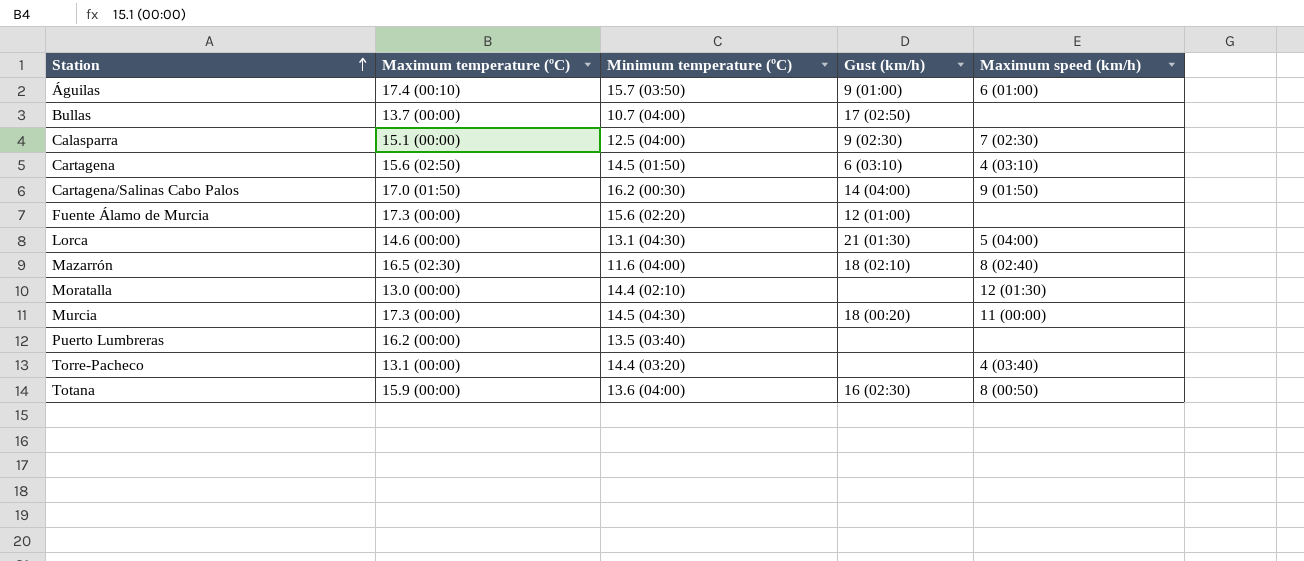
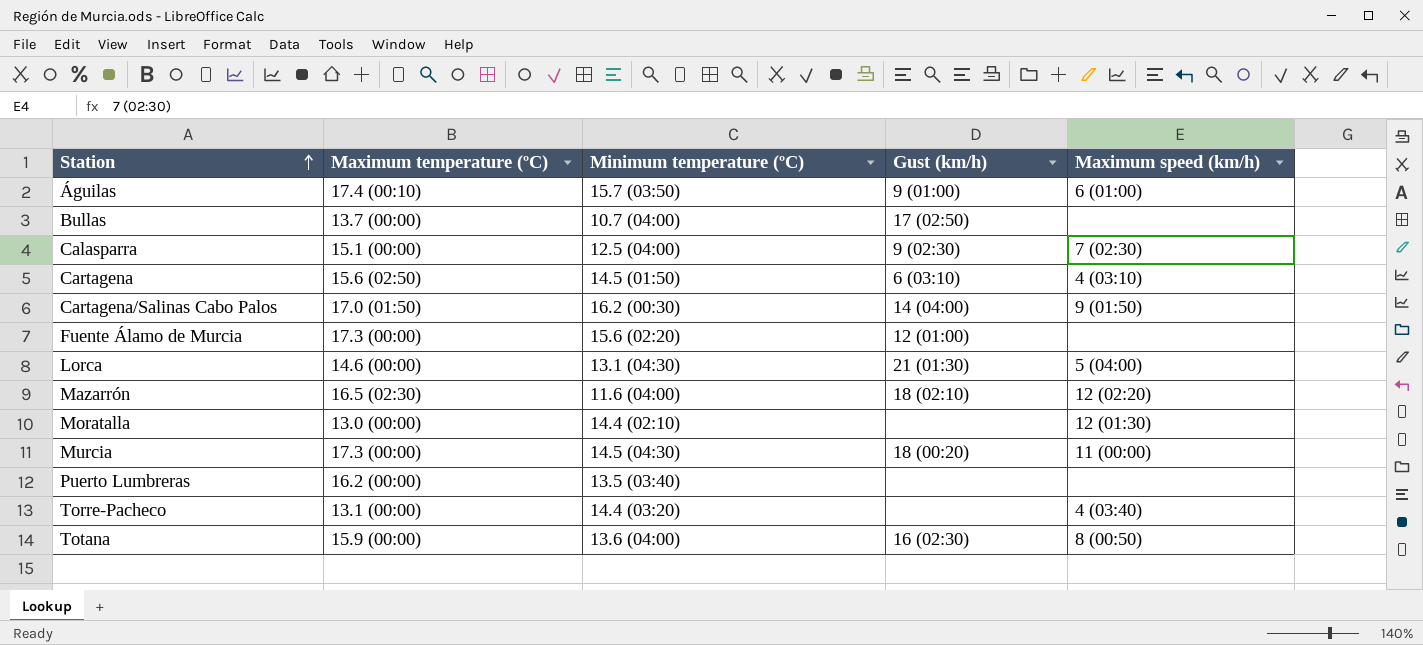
Mazarrón | Maximum speed (km/h): 8 (02:40) -> 12 (02:20)

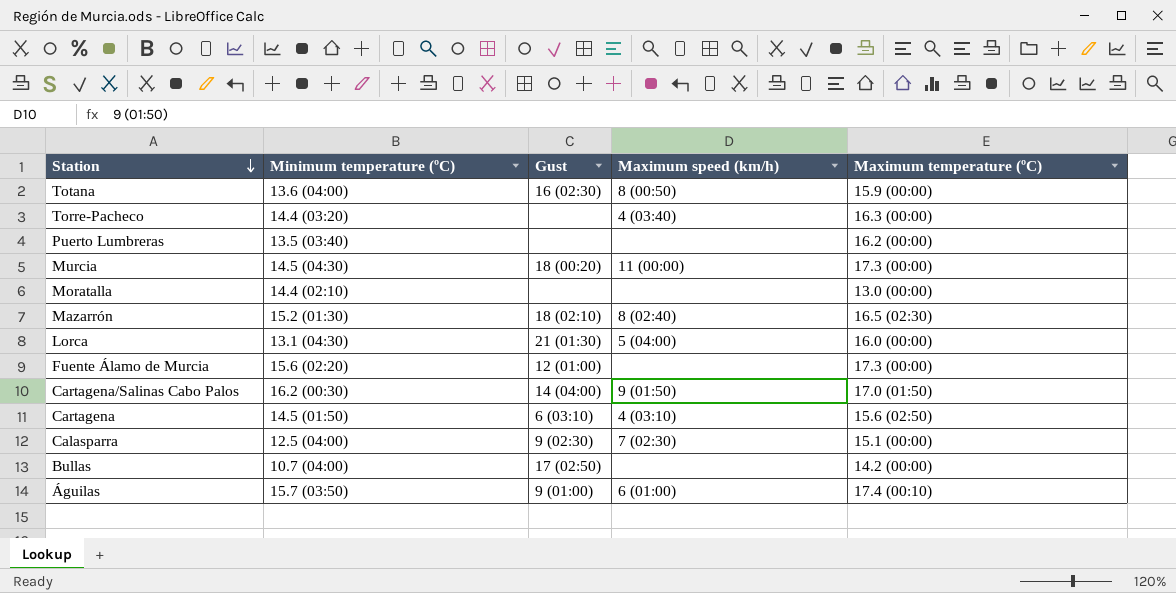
row order: Station ascending -> Station descending
column name: Gust (km/h) -> Gust
column Maximum temperature (ºC) | position: 2 -> 5
Torre-Pacheco | Maximum temperature (ºC): 13.1 (00:00) -> 16.3 (00:00)
Moratalla | Maximum speed (km/h): 12 (01:30) -> none
Mazarrón | Minimum temperature (ºC): 11.6 (04:00) -> 15.2 (01:30)
Mazarrón | Maximum speed (km/h): 12 (02:20) -> 8 (02:40)
Lorca | Maximum temperature (ºC): 14.6 (00:00) -> 16.0 (00:00)
Bullas | Maximum temperature (ºC): 13.7 (00:00) -> 14.2 (00:00)

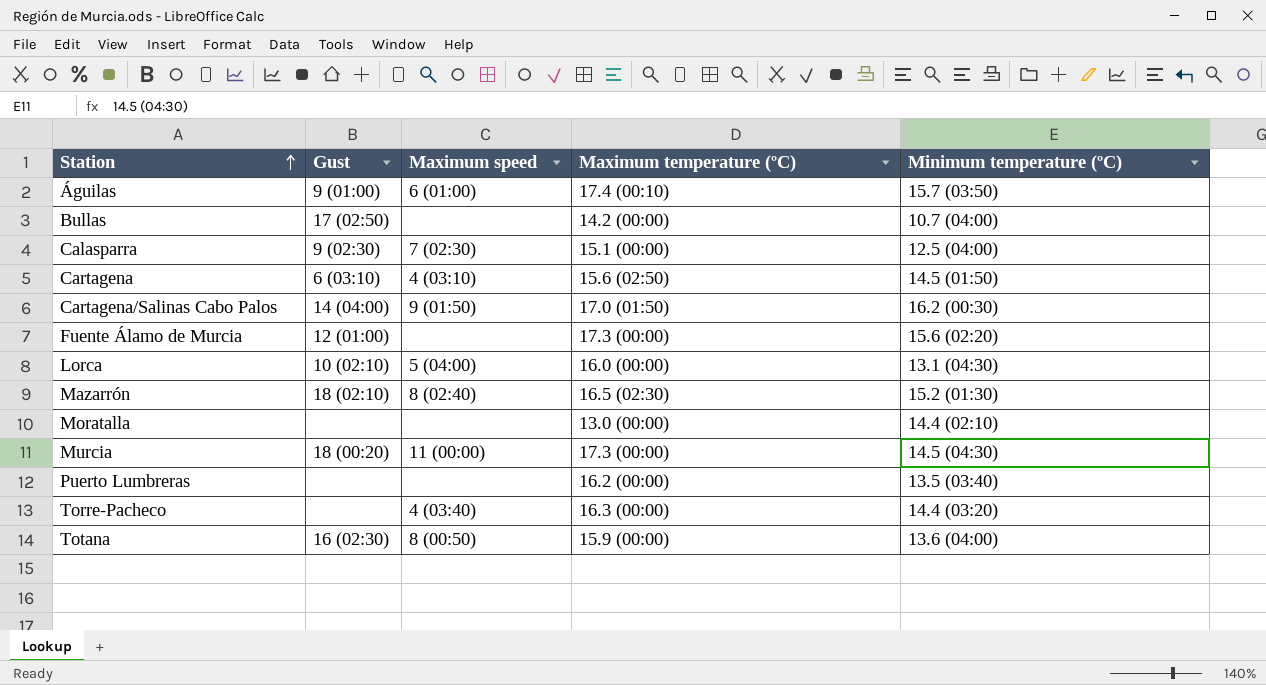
row order: Station descending -> Station ascending
column name: Maximum speed (km/h) -> Maximum speed
column Minimum temperature (ºC) | position: 2 -> 5
Lorca | Gust: 21 (01:30) -> 10 (02:10)

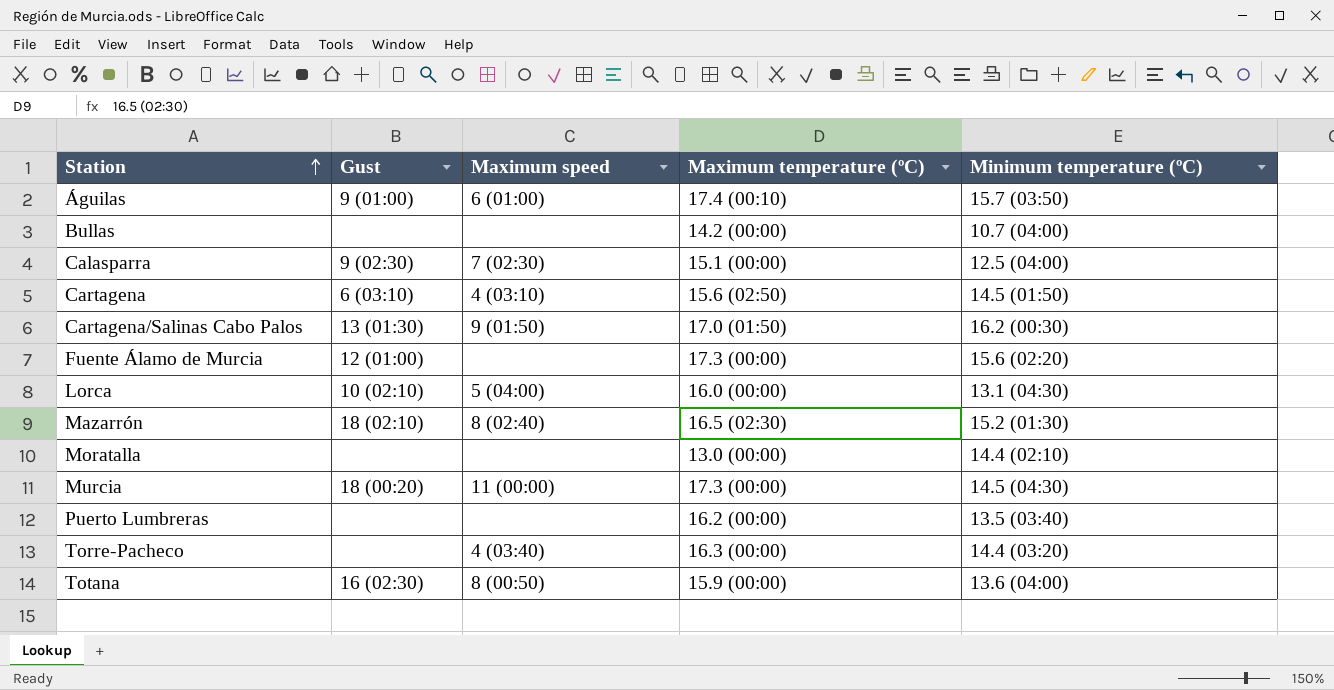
Bullas | Gust: 17 (02:50) -> none
Cartagena/Salinas Cabo Palos | Gust: 14 (04:00) -> 13 (01:30)

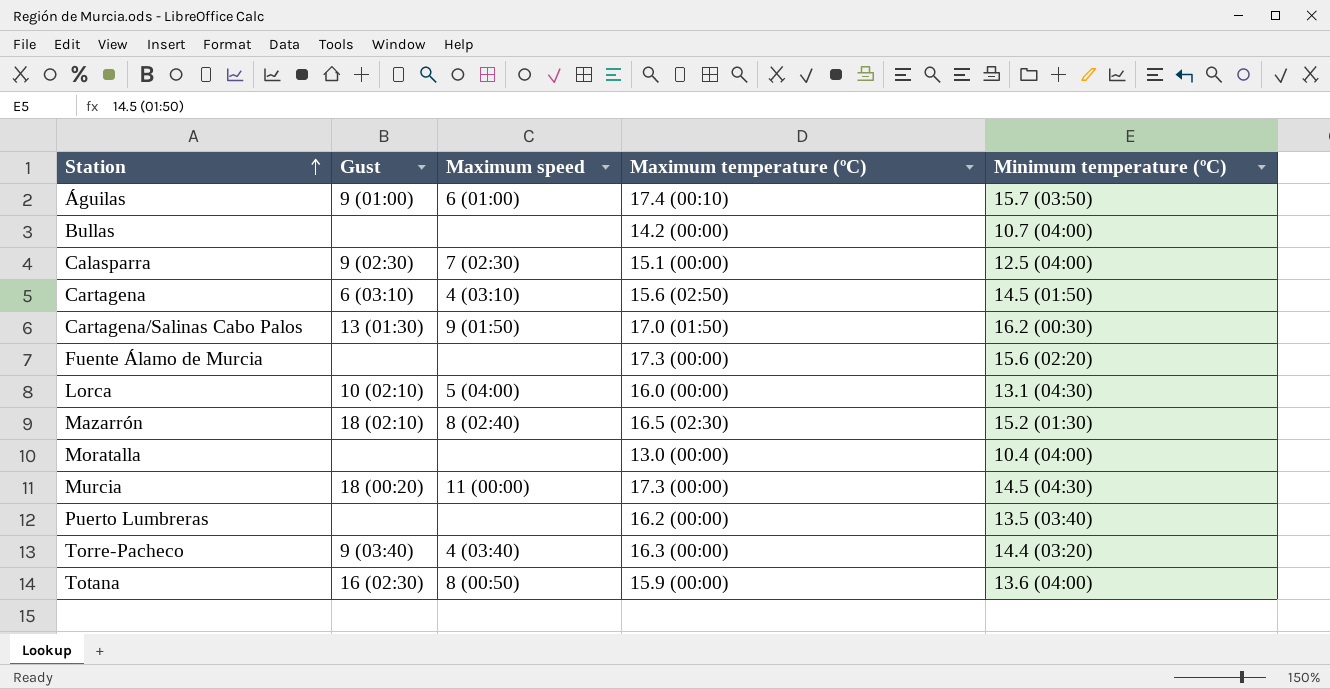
Fuente Álamo de Murcia | Gust: 12 (01:00) -> none
Moratalla | Minimum temperature (ºC): 14.4 (02:10) -> 10.4 (04:00)
Torre-Pacheco | Gust: none -> 9 (03:40)

